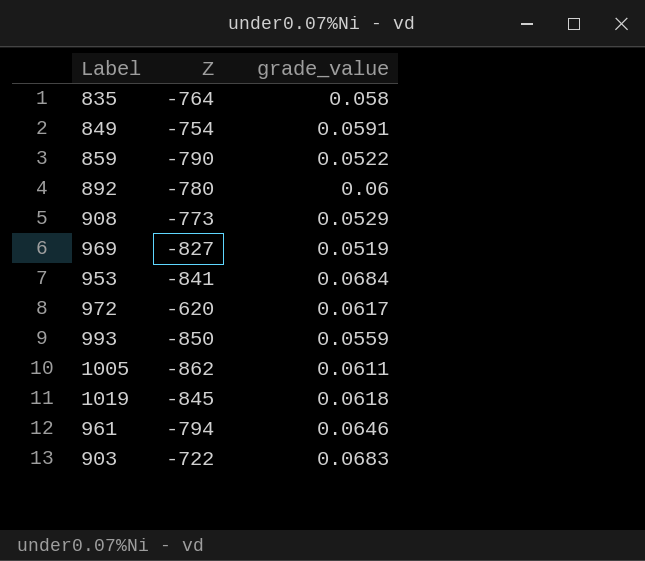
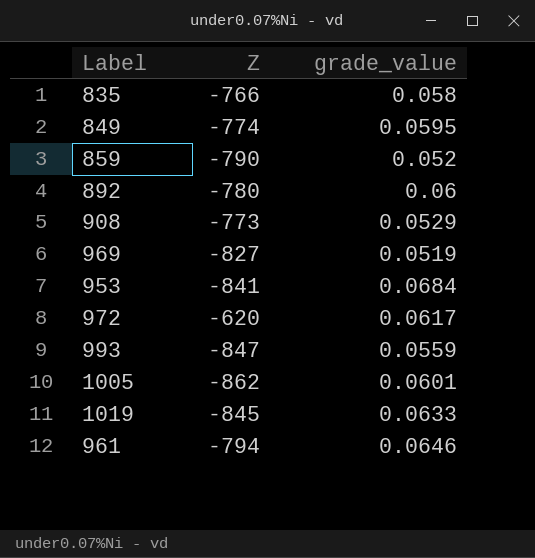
row 903: -722 | 0.0683 -> none
835 | Z: -764 -> -766
849 | Z: -754 -> -774
849 | grade_value: 0.0591 -> 0.0595
859 | grade_value: 0.0522 -> 0.052
993 | Z: -850 -> -847
1005 | grade_value: 0.0611 -> 0.0601
1019 | grade_value: 0.0618 -> 0.0633

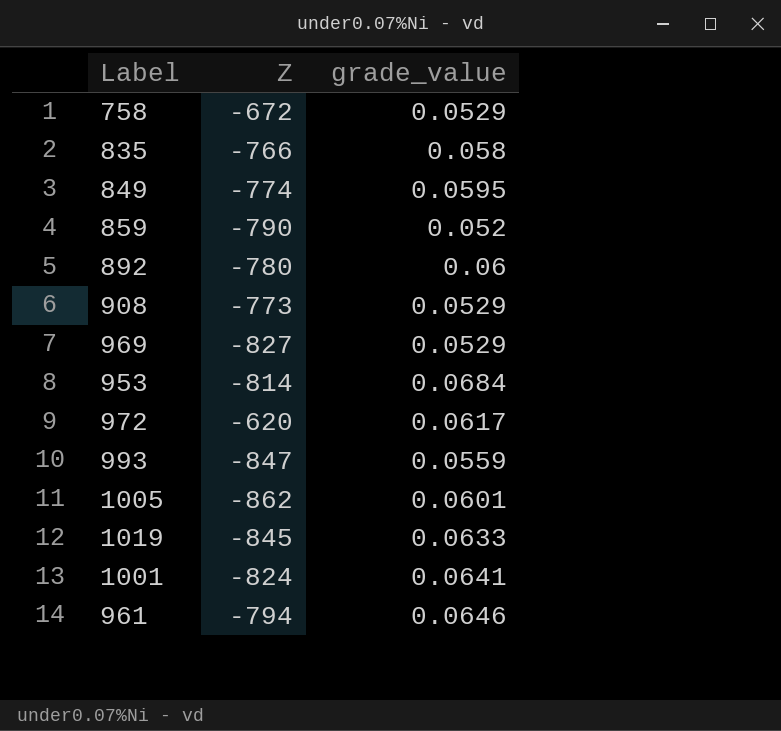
row 758: none -> -672 | 0.0529
969 | grade_value: 0.0519 -> 0.0529
953 | Z: -841 -> -814
row 1001: none -> -824 | 0.0641

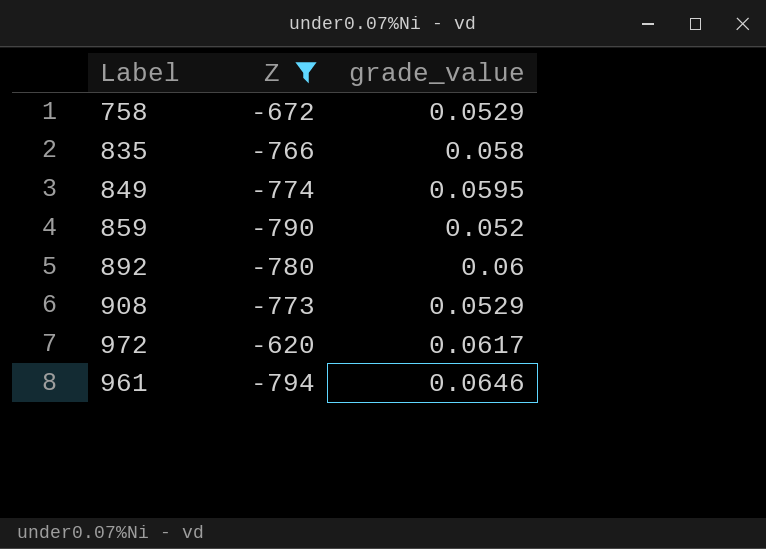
filter: none -> Z >= -794

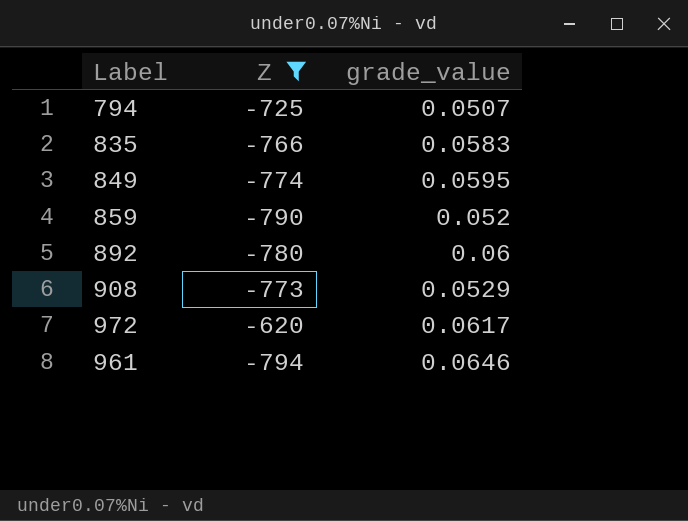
row 758: -672 | 0.0529 -> none
row 794: none -> -725 | 0.0507
835 | grade_value: 0.058 -> 0.0583

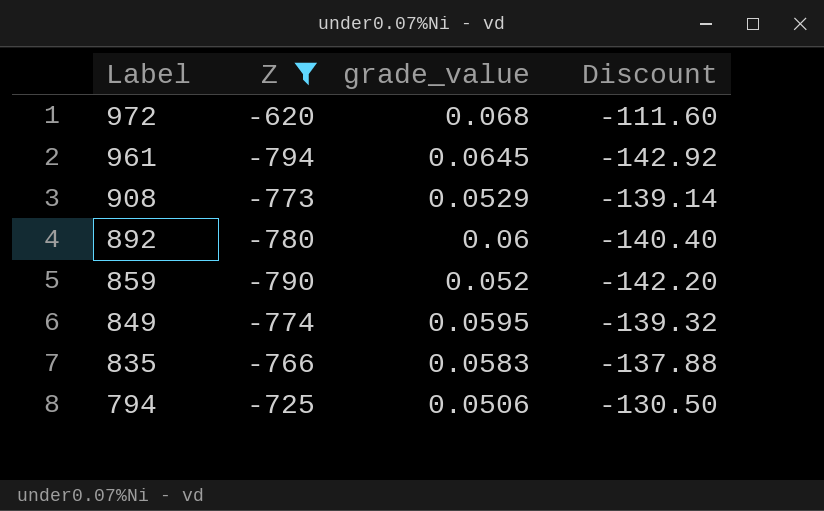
row order: none -> Label descending
column Discount | formula: none -> [Z] * 0.18
972 | grade_value: 0.0617 -> 0.068
961 | grade_value: 0.0646 -> 0.0645
794 | grade_value: 0.0507 -> 0.0506

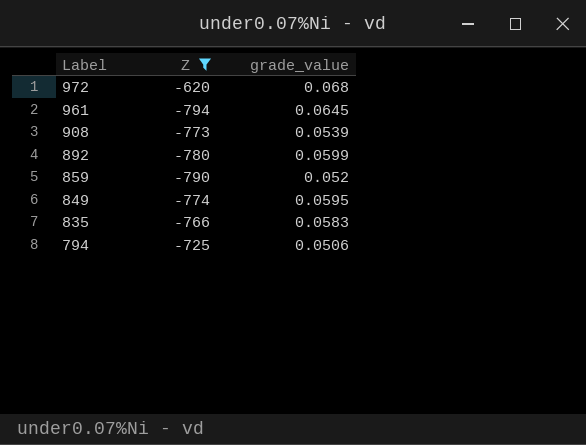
column Discount | formula: [Z] * 0.18 -> none
908 | grade_value: 0.0529 -> 0.0539
892 | grade_value: 0.06 -> 0.0599

